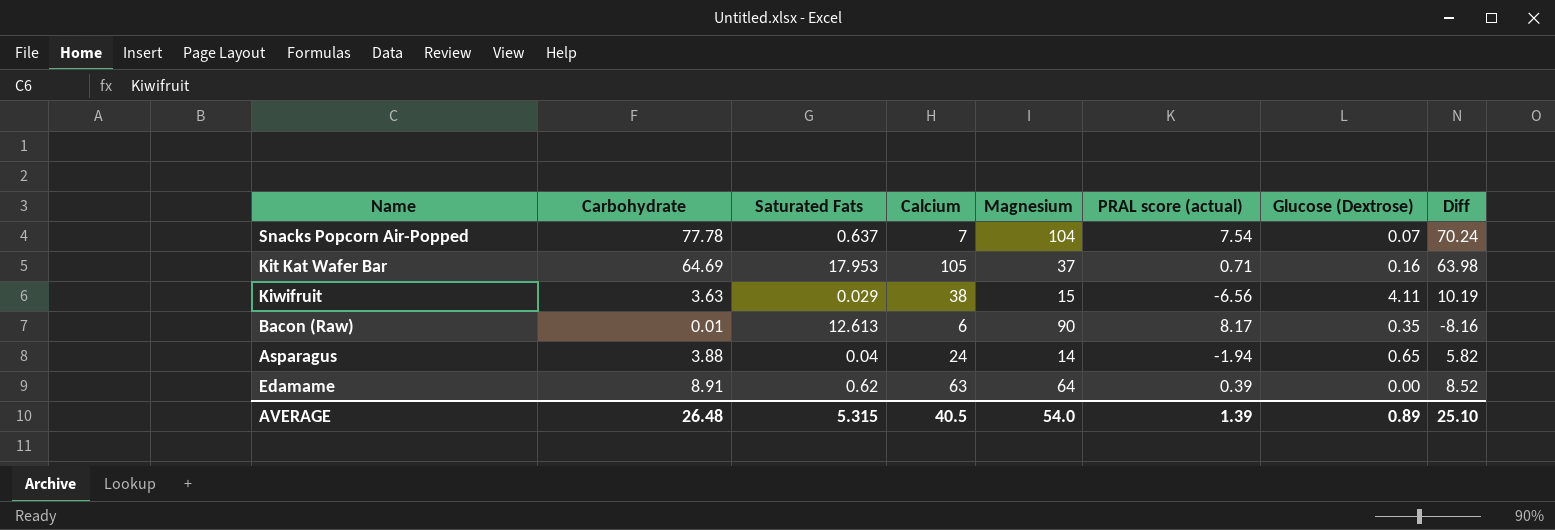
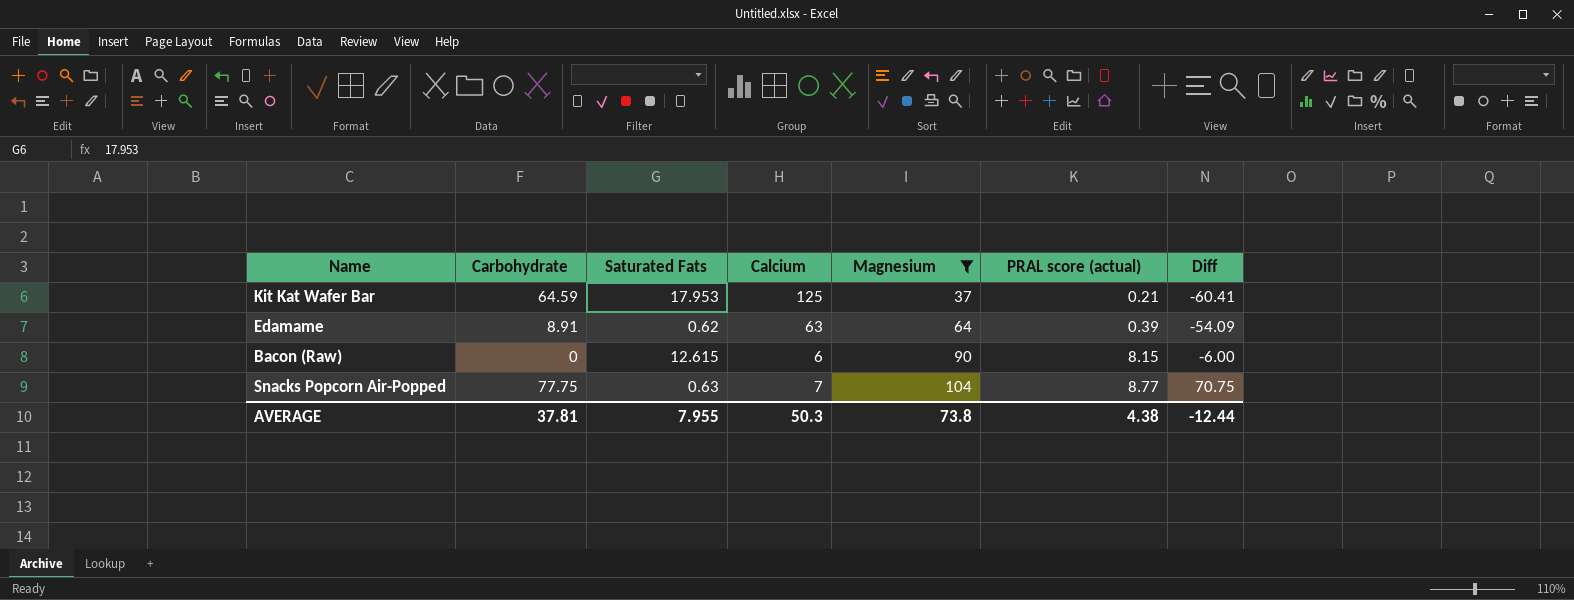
filter: none -> Magnesium >= 37
row order: none -> Magnesium ascending
column Glucose (Dextrose) | position: 7 -> none
column Diff | formula: [Carbohydrate] - [PRAL score (actual)] -> [Carbohydrate] - [Calcium]
Kit Kat Wafer Bar | Carbohydrate: 64.69 -> 64.59
Kit Kat Wafer Bar | Calcium: 105 -> 125
Kit Kat Wafer Bar | PRAL score (actual): 0.71 -> 0.21
Bacon (Raw) | Carbohydrate: 0.01 -> 0
Bacon (Raw) | Saturated Fats: 12.613 -> 12.615
Bacon (Raw) | PRAL score (actual): 8.17 -> 8.15
Snacks Popcorn Air-Popped | Carbohydrate: 77.78 -> 77.75
Snacks Popcorn Air-Popped | Saturated Fats: 0.637 -> 0.63
Snacks Popcorn Air-Popped | PRAL score (actual): 7.54 -> 8.77
AVERAGE | Carbohydrate: 26.48 -> 37.81
AVERAGE | Saturated Fats: 5.315 -> 7.955
AVERAGE | Calcium: 40.5 -> 50.3
AVERAGE | Magnesium: 54.0 -> 73.8
AVERAGE | PRAL score (actual): 1.39 -> 4.38
AVERAGE | Diff: 25.10 -> -12.44

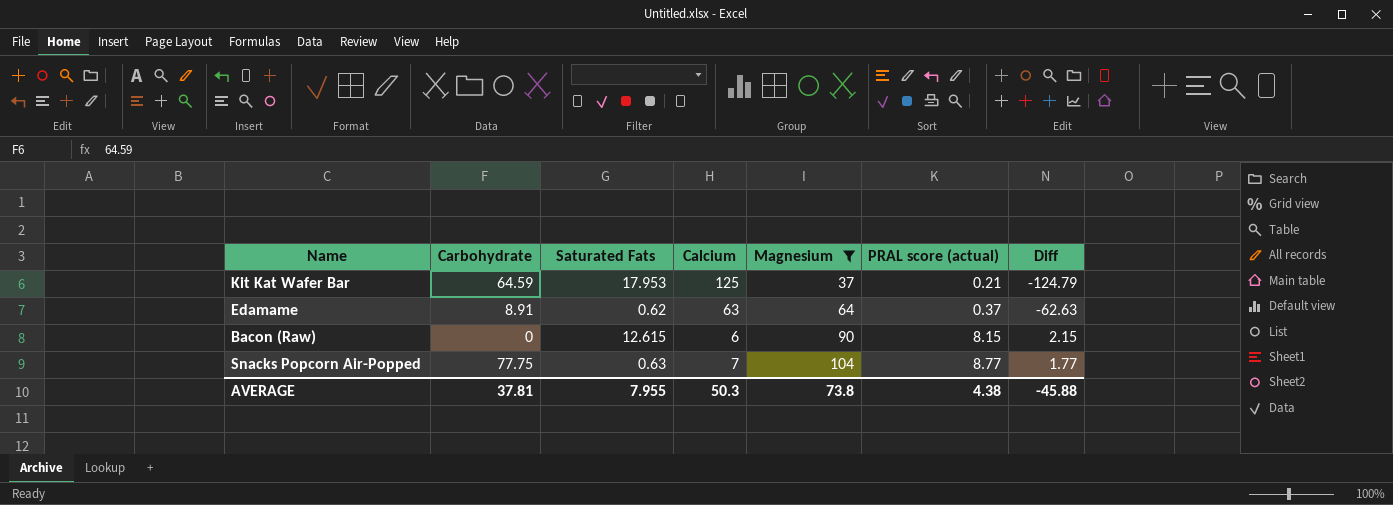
column Diff | formula: [Carbohydrate] - [Calcium] -> [PRAL score (actual)] - [Calcium]
Edamame | PRAL score (actual): 0.39 -> 0.37
AVERAGE | Diff: -12.44 -> -45.88

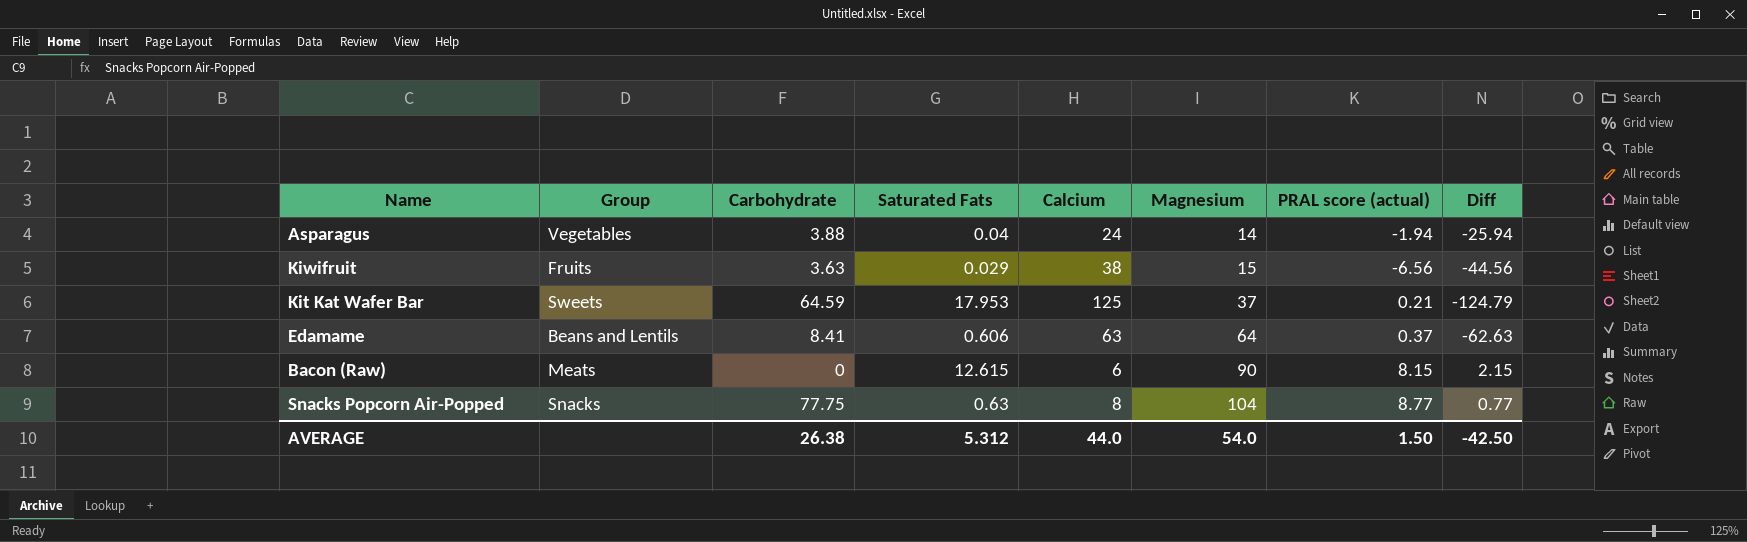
filter: Magnesium >= 37 -> none
column Group | position: none -> 2
Edamame | Carbohydrate: 8.91 -> 8.41
Edamame | Saturated Fats: 0.62 -> 0.606
Snacks Popcorn Air-Popped | Calcium: 7 -> 8
Snacks Popcorn Air-Popped | Diff: 1.77 -> 0.77
AVERAGE | Carbohydrate: 37.81 -> 26.38
AVERAGE | Saturated Fats: 7.955 -> 5.312
AVERAGE | Calcium: 50.3 -> 44.0
AVERAGE | Magnesium: 73.8 -> 54.0
AVERAGE | PRAL score (actual): 4.38 -> 1.50
AVERAGE | Diff: -45.88 -> -42.50

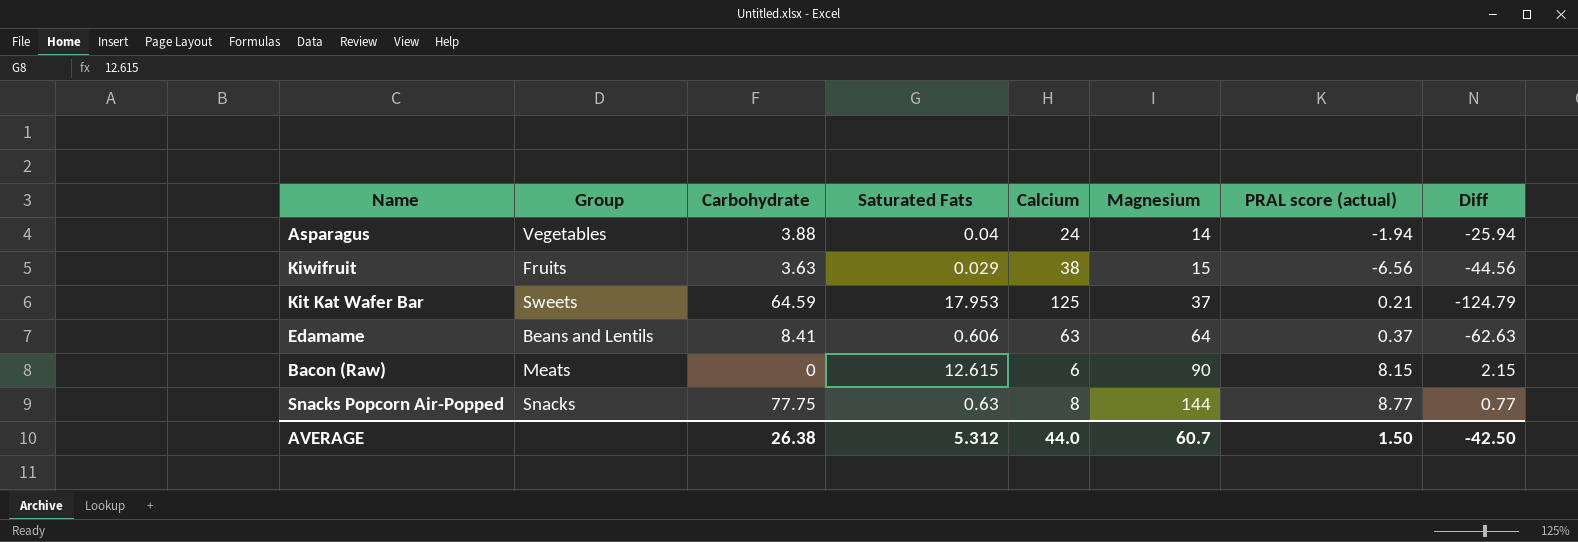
Snacks Popcorn Air-Popped | Magnesium: 104 -> 144
AVERAGE | Magnesium: 54.0 -> 60.7

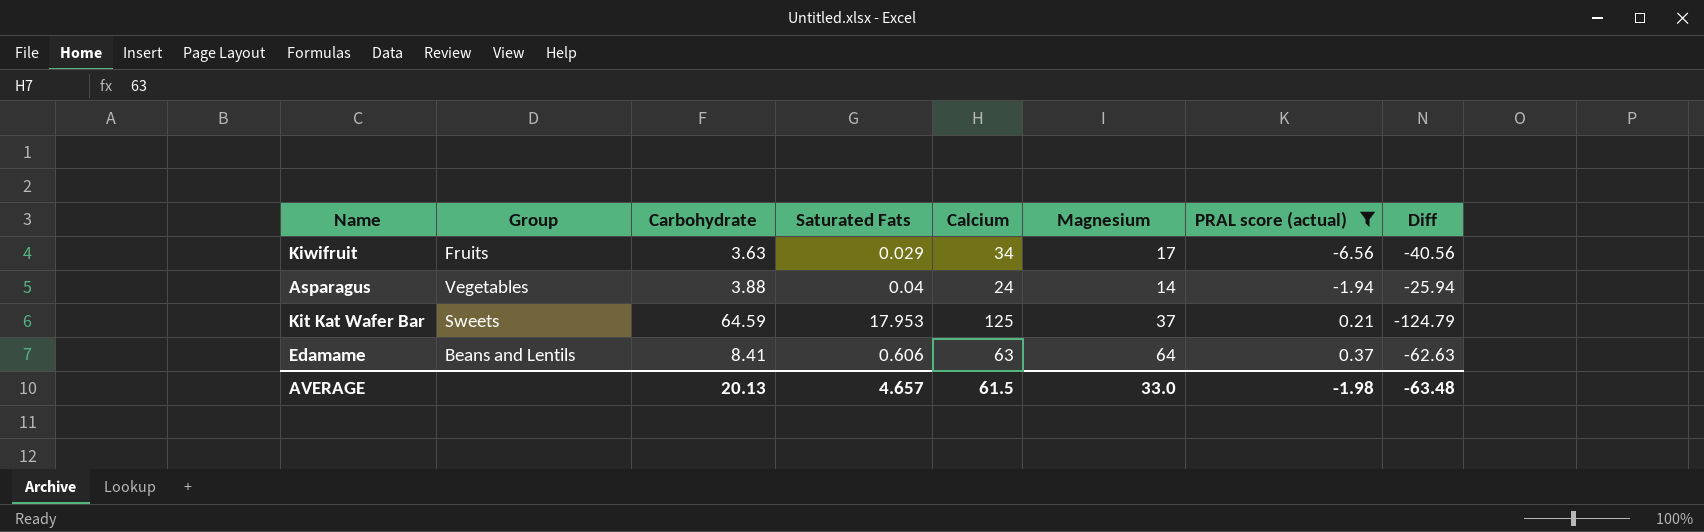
filter: none -> PRAL score (actual) <= 0.37
row order: Magnesium ascending -> PRAL score (actual) ascending
Kiwifruit | Calcium: 38 -> 34
Kiwifruit | Magnesium: 15 -> 17
Kiwifruit | Diff: -44.56 -> -40.56
AVERAGE | Carbohydrate: 26.38 -> 20.13
AVERAGE | Saturated Fats: 5.312 -> 4.657
AVERAGE | Calcium: 44.0 -> 61.5
AVERAGE | Magnesium: 60.7 -> 33.0
AVERAGE | PRAL score (actual): 1.50 -> -1.98
AVERAGE | Diff: -42.50 -> -63.48

